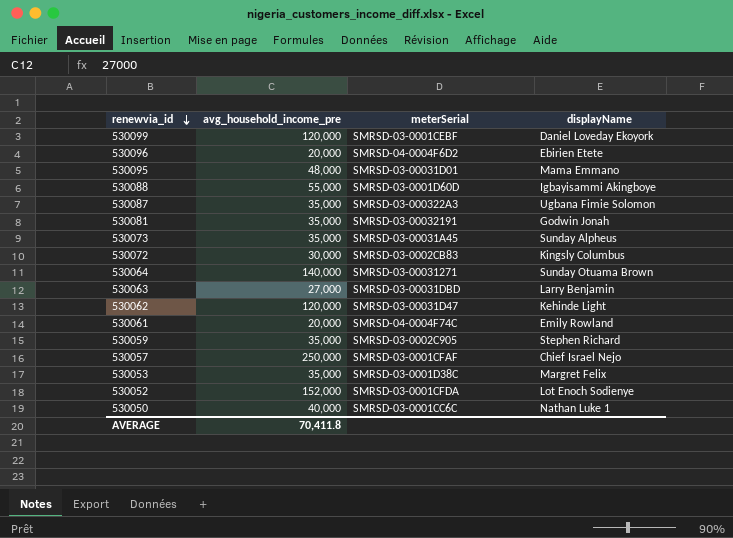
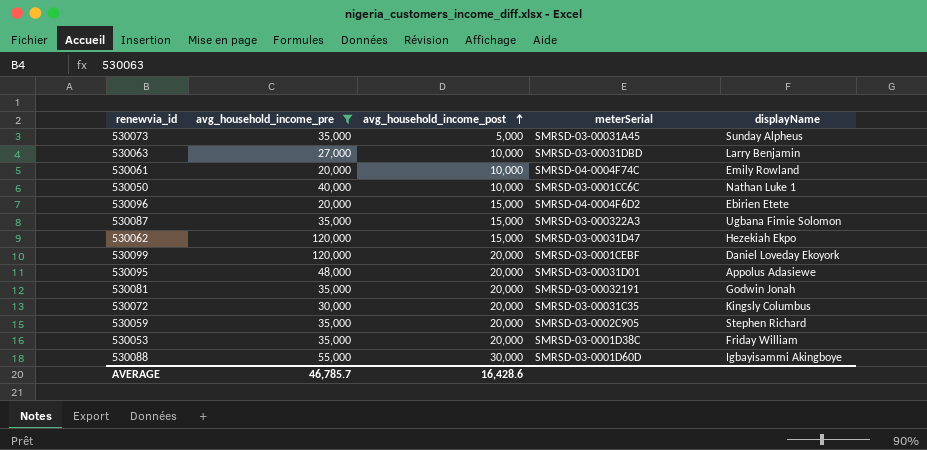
filter: none -> avg_household_income_pre <= 120,000
row order: renewvia_id descending -> avg_household_income_post ascending
column avg_household_income_post | position: none -> 3
530062 | displayName: Kehinde Light -> Hezekiah Ekpo
530095 | displayName: Mama Emmano -> Appolus Adasiewe
530072 | meterSerial: SMRSD-03-0002CB83 -> SMRSD-03-00031C35
530053 | displayName: Margret Felix -> Friday William
AVERAGE | avg_household_income_pre: 70,411.8 -> 46,785.7

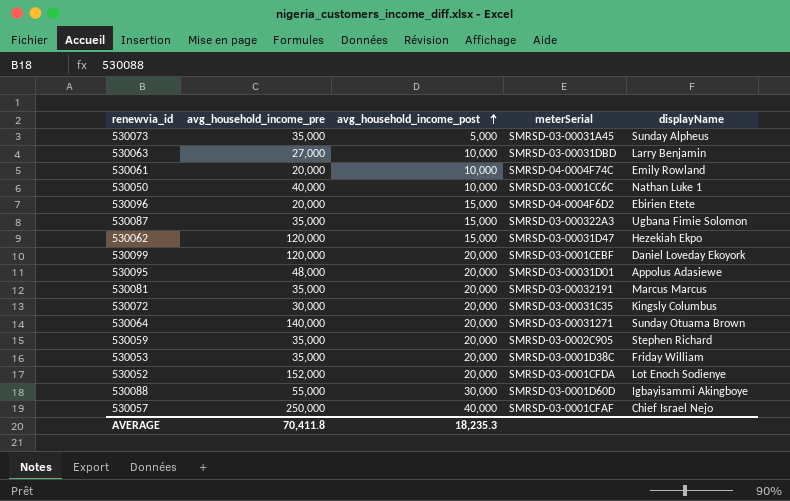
filter: avg_household_income_pre <= 120,000 -> none
530081 | displayName: Godwin Jonah -> Marcus Marcus
AVERAGE | avg_household_income_pre: 46,785.7 -> 70,411.8
AVERAGE | avg_household_income_post: 16,428.6 -> 18,235.3

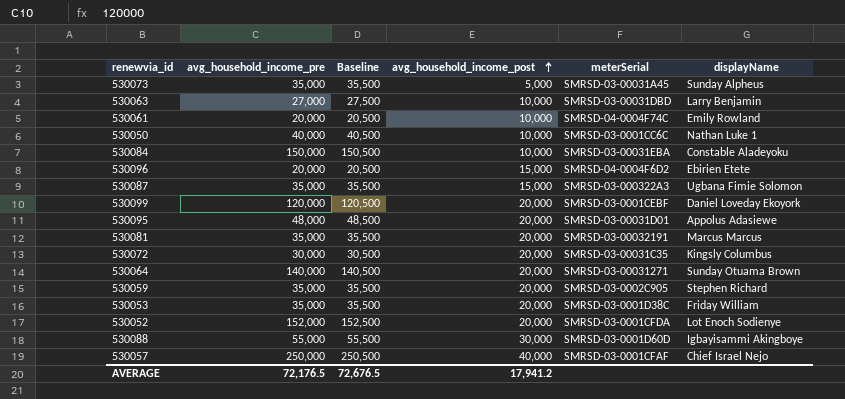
column Baseline | formula: none -> [avg_household_income_pre] + 500
row 530062: 120,000 | 15,000 | SMRSD-03-00031D47 | Hezekiah Ekpo -> none
row 530084: none -> 150,000 | 150,500 | 10,000 | SMRSD-03-00031EBA | Constable Aladeyoku
AVERAGE | avg_household_income_pre: 70,411.8 -> 72,176.5
AVERAGE | avg_household_income_post: 18,235.3 -> 17,941.2

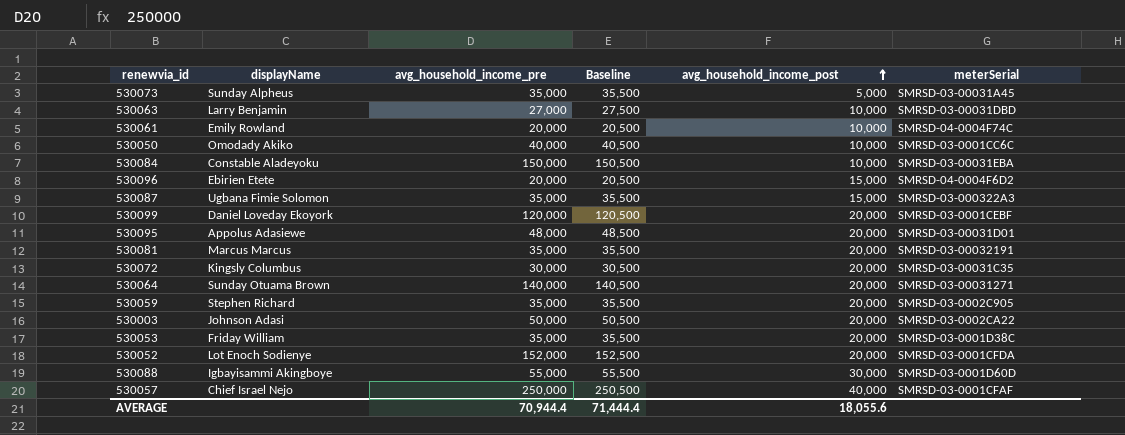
column displayName | position: 6 -> 2
530050 | displayName: Nathan Luke 1 -> Omodady Akiko
row 530003: none -> Johnson Adasi | 50,000 | 50,500 | 20,000 | SMRSD-03-0002CA22
AVERAGE | avg_household_income_pre: 72,176.5 -> 70,944.4
AVERAGE | Baseline: 72,676.5 -> 71,444.4
AVERAGE | avg_household_income_post: 17,941.2 -> 18,055.6

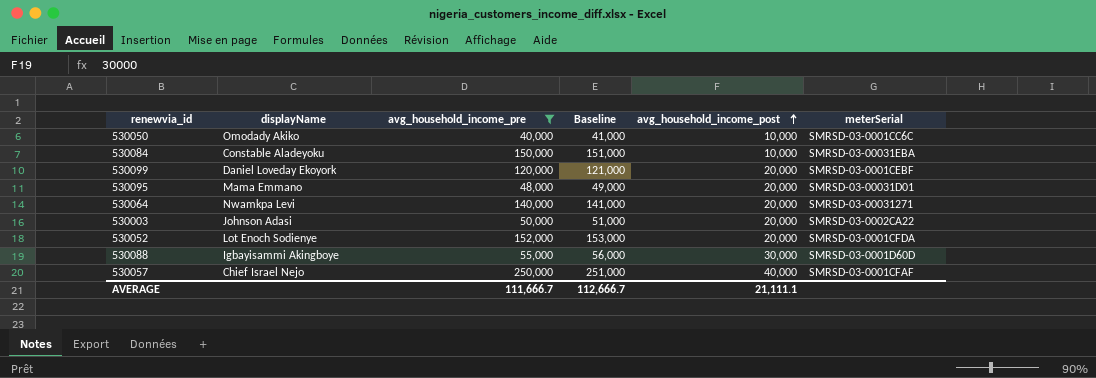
filter: none -> avg_household_income_pre >= 40,000
column Baseline | formula: [avg_household_income_pre] + 500 -> [avg_household_income_pre] + 1000
530095 | displayName: Appolus Adasiewe -> Mama Emmano
530064 | displayName: Sunday Otuama Brown -> Nwamkpa Levi
AVERAGE | avg_household_income_pre: 70,944.4 -> 111,666.7
AVERAGE | Baseline: 71,444.4 -> 112,666.7
AVERAGE | avg_household_income_post: 18,055.6 -> 21,111.1

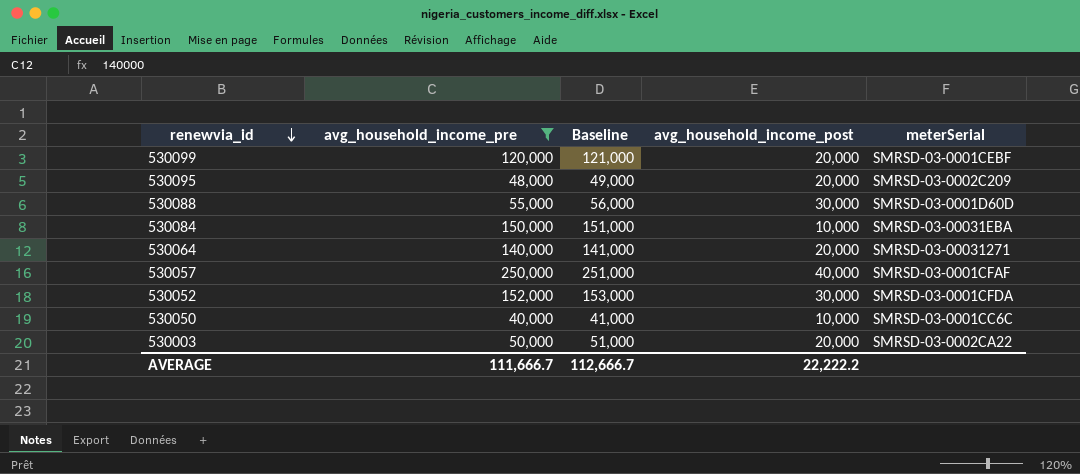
row order: avg_household_income_post ascending -> renewvia_id descending
column displayName | position: 2 -> none
530095 | meterSerial: SMRSD-03-00031D01 -> SMRSD-03-0002C209
530052 | avg_household_income_post: 20,000 -> 30,000
AVERAGE | avg_household_income_post: 21,111.1 -> 22,222.2

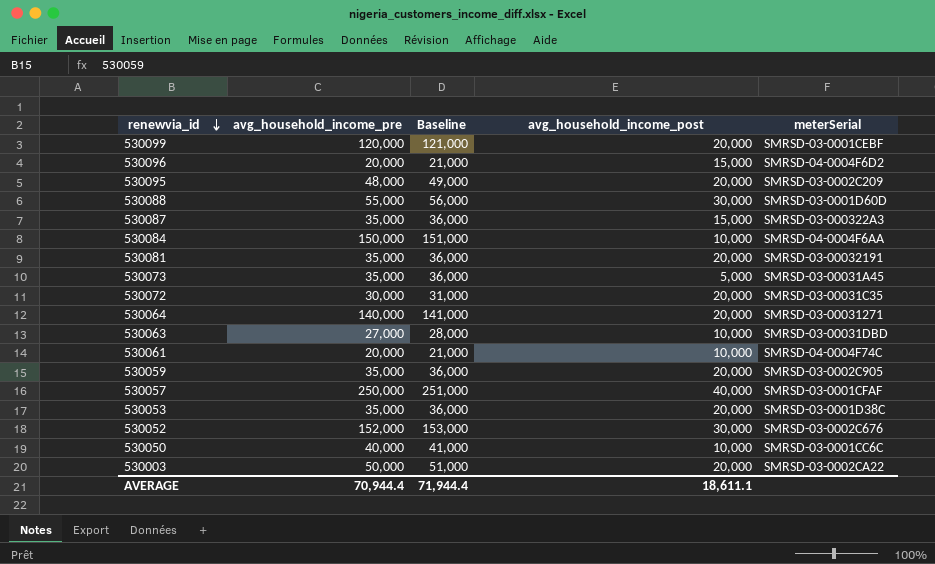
filter: avg_household_income_pre >= 40,000 -> none
530084 | meterSerial: SMRSD-03-00031EBA -> SMRSD-04-0004F6AA
530052 | meterSerial: SMRSD-03-0001CFDA -> SMRSD-03-0002C676
AVERAGE | avg_household_income_pre: 111,666.7 -> 70,944.4
AVERAGE | Baseline: 112,666.7 -> 71,944.4
AVERAGE | avg_household_income_post: 22,222.2 -> 18,611.1

